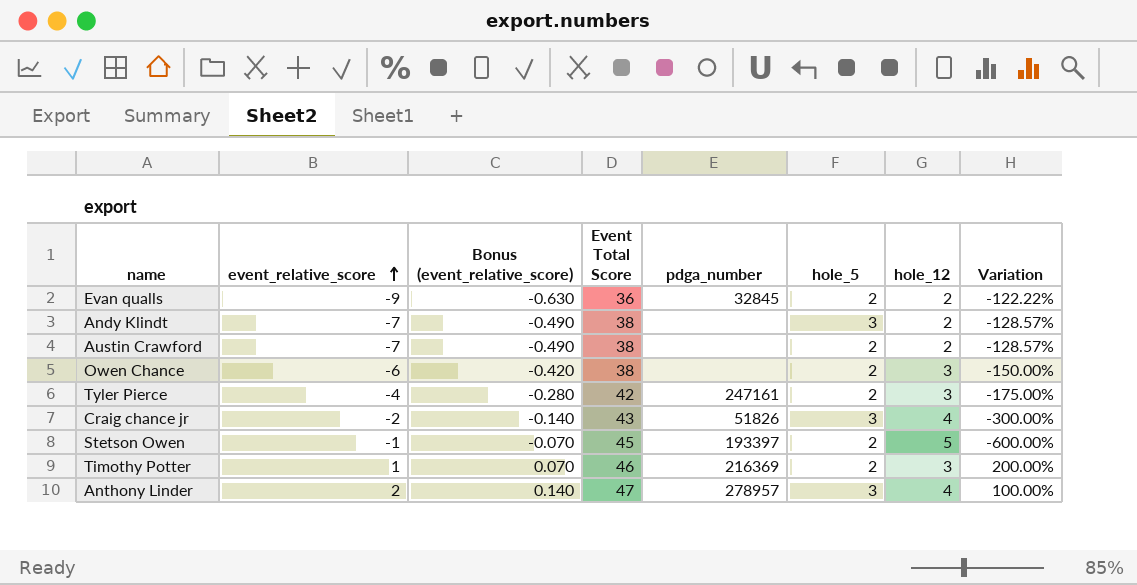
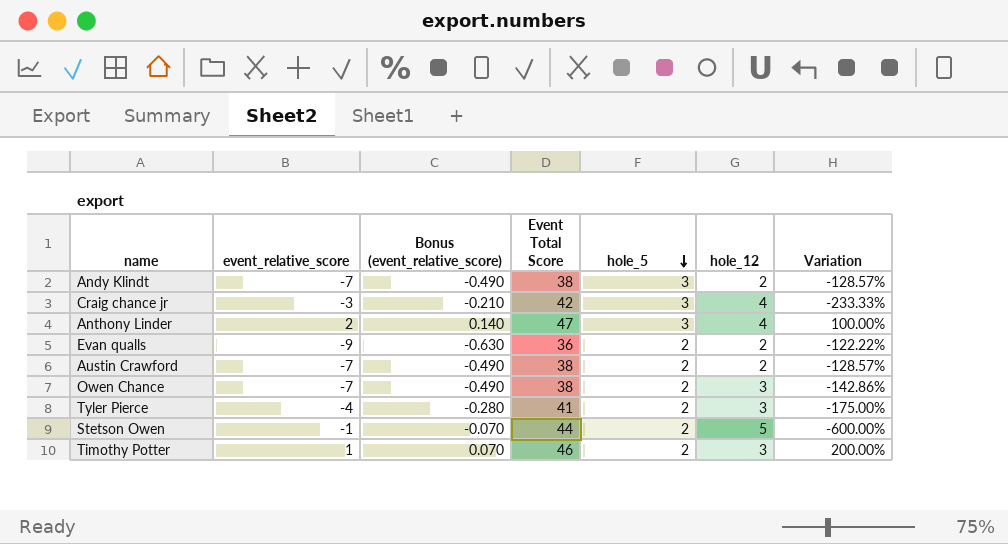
row order: event_relative_score ascending -> hole_5 descending
column pdga_number | position: 5 -> none
Craig chance jr | event_relative_score: -2 -> -3
Craig chance jr | Bonus (event_relative_score): -0.140 -> -0.210
Craig chance jr | Event Total Score: 43 -> 42
Craig chance jr | Variation: -300.00% -> -233.33%
Owen Chance | event_relative_score: -6 -> -7
Owen Chance | Bonus (event_relative_score): -0.420 -> -0.490
Owen Chance | Variation: -150.00% -> -142.86%
Tyler Pierce | Event Total Score: 42 -> 41
Stetson Owen | Event Total Score: 45 -> 44

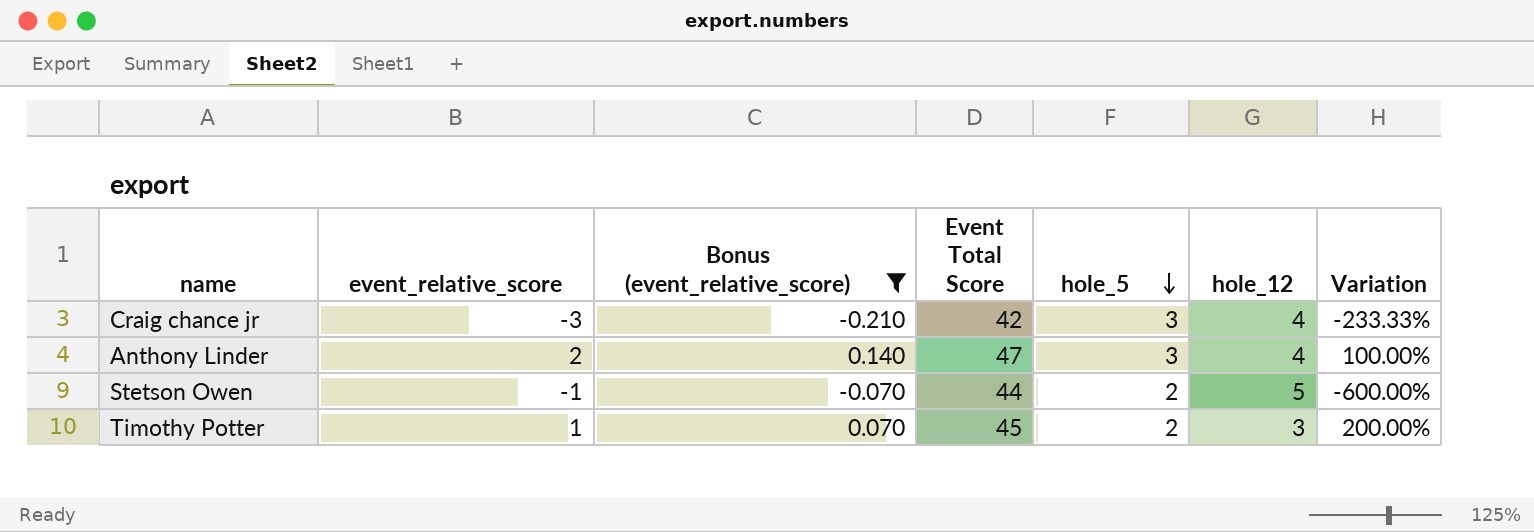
filter: none -> Bonus (event_relative_score) >= -0.210
Timothy Potter | Event Total Score: 46 -> 45

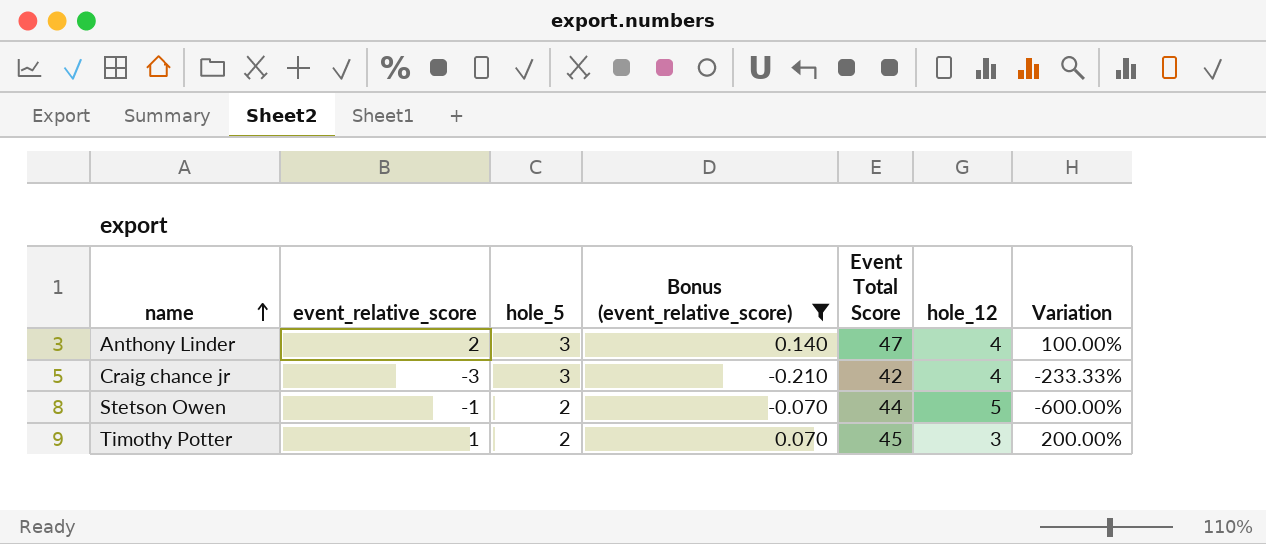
row order: hole_5 descending -> name ascending
column hole_5 | position: 5 -> 3

